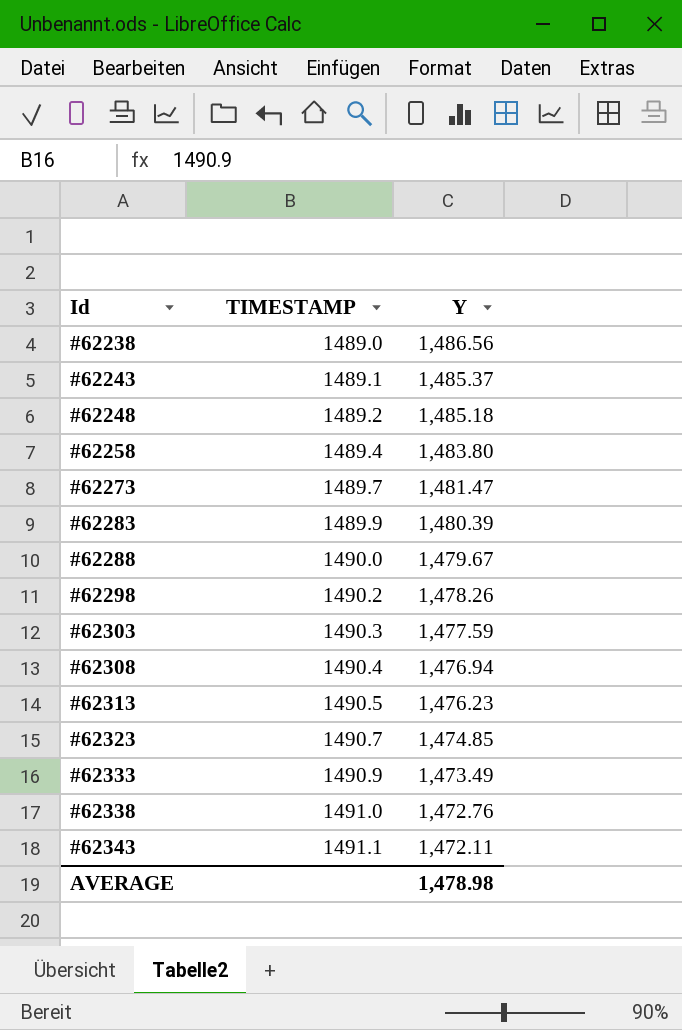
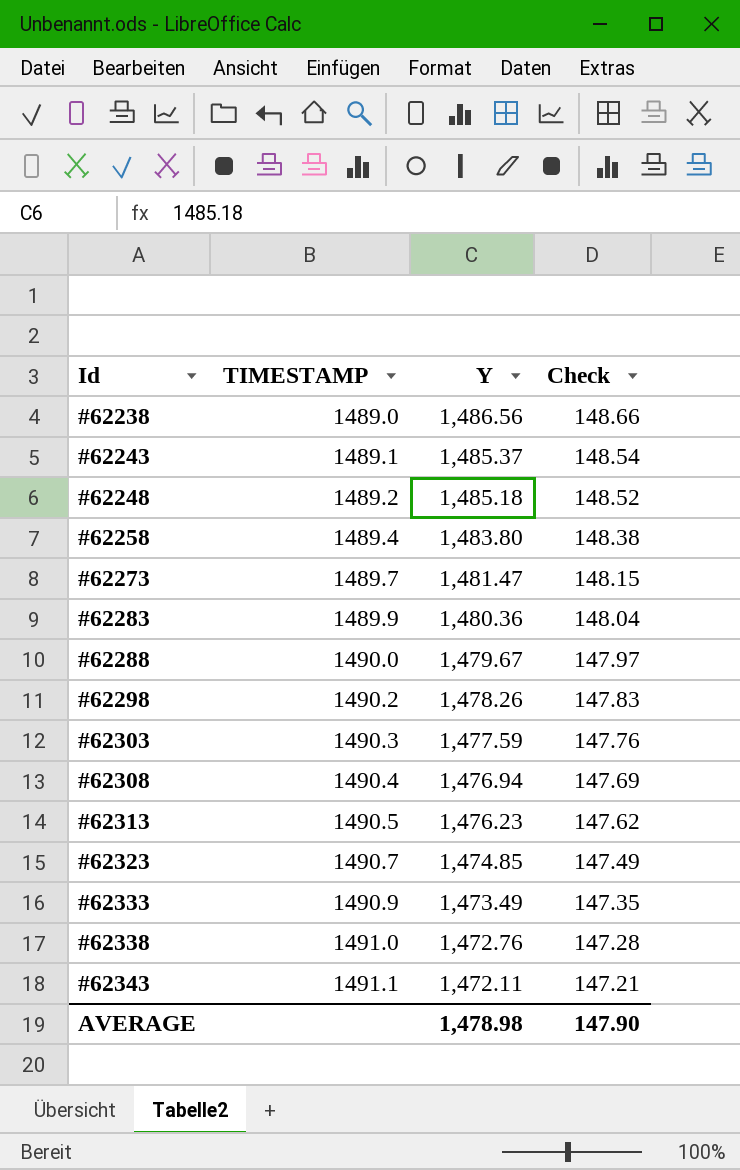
column Check | formula: none -> [Y] * 0.1
#62283 | Y: 1,480.39 -> 1,480.36

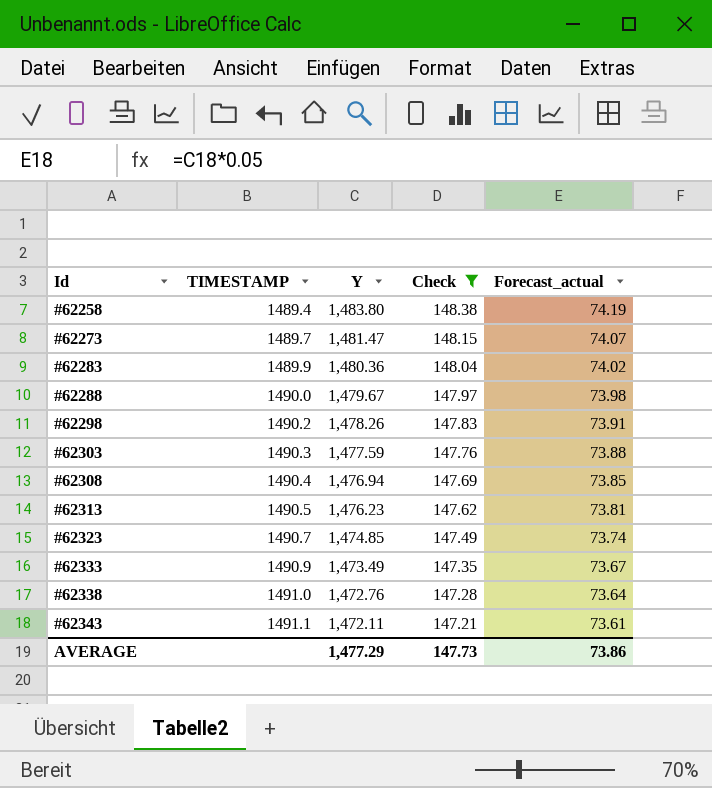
filter: none -> Check <= 148.38
column Forecast_actual | formula: none -> [Y] * 0.05
AVERAGE | Y: 1,478.98 -> 1,477.29
AVERAGE | Check: 147.90 -> 147.73

